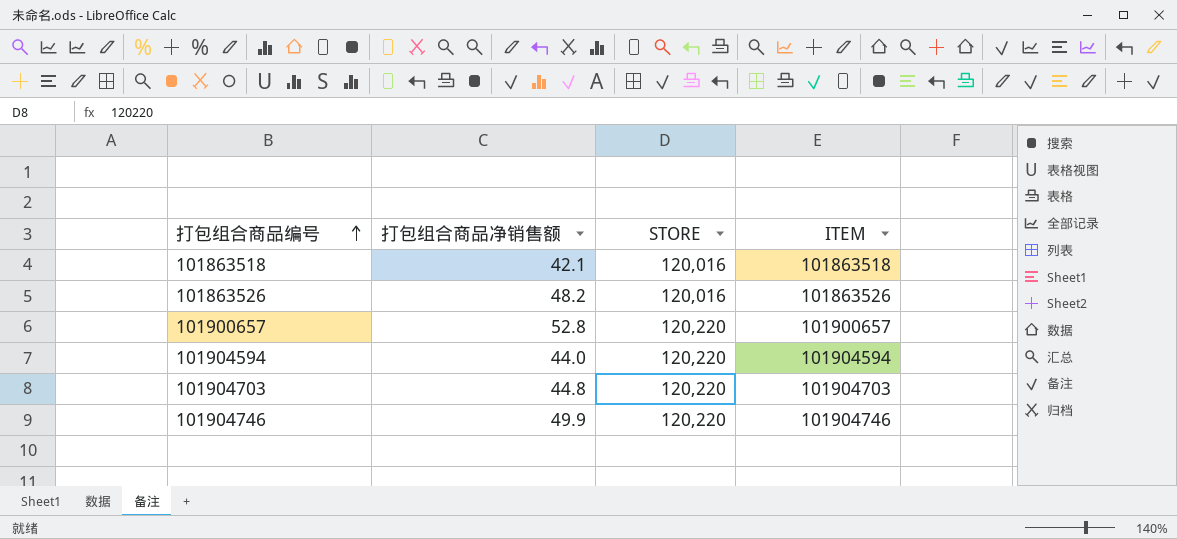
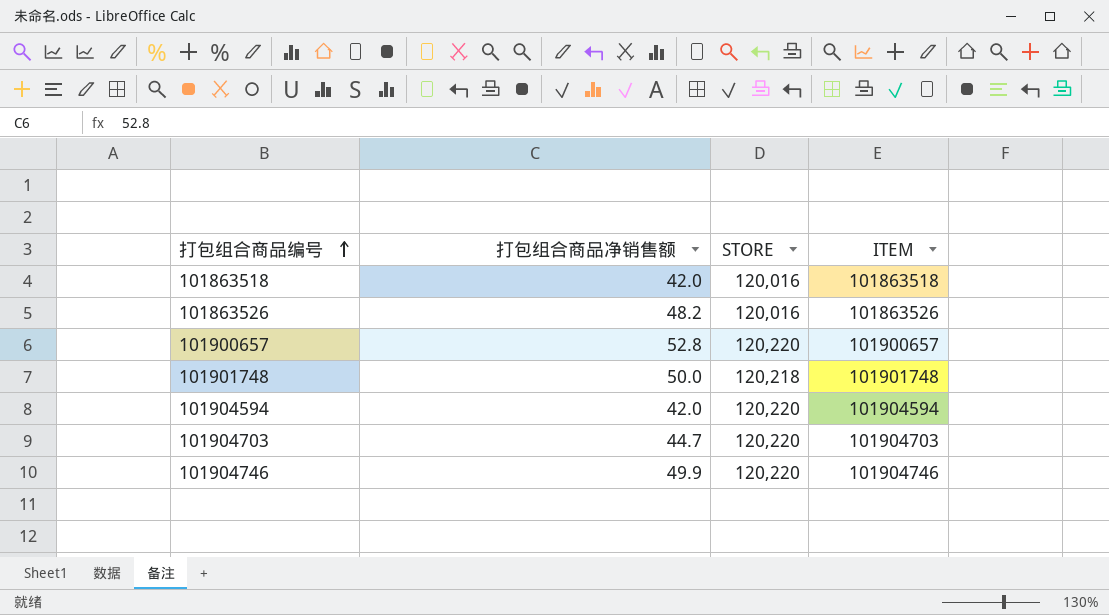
101863518 | 打包组合商品净销售额: 42.1 -> 42.0
row 101901748: none -> 50.0 | 120,218 | 101901748
101904594 | 打包组合商品净销售额: 44.0 -> 42.0
101904703 | 打包组合商品净销售额: 44.8 -> 44.7

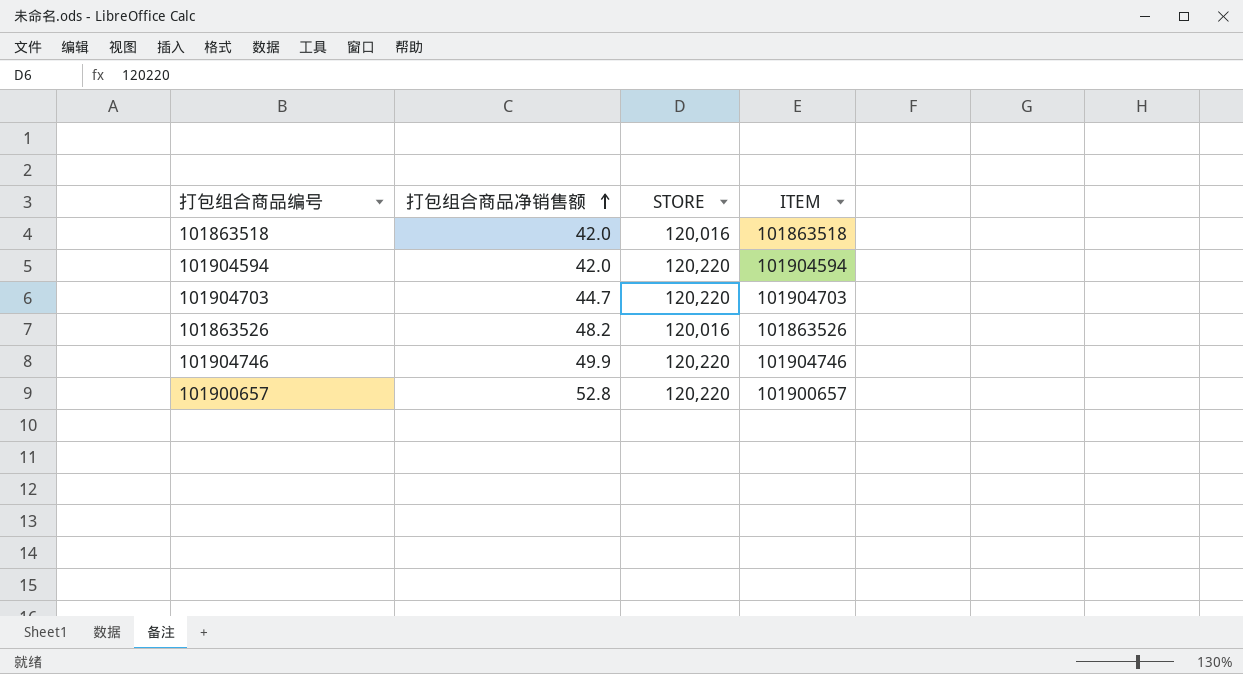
row order: 打包组合商品编号 ascending -> 打包组合商品净销售额 ascending
row 101901748: 50.0 | 120,218 | 101901748 -> none

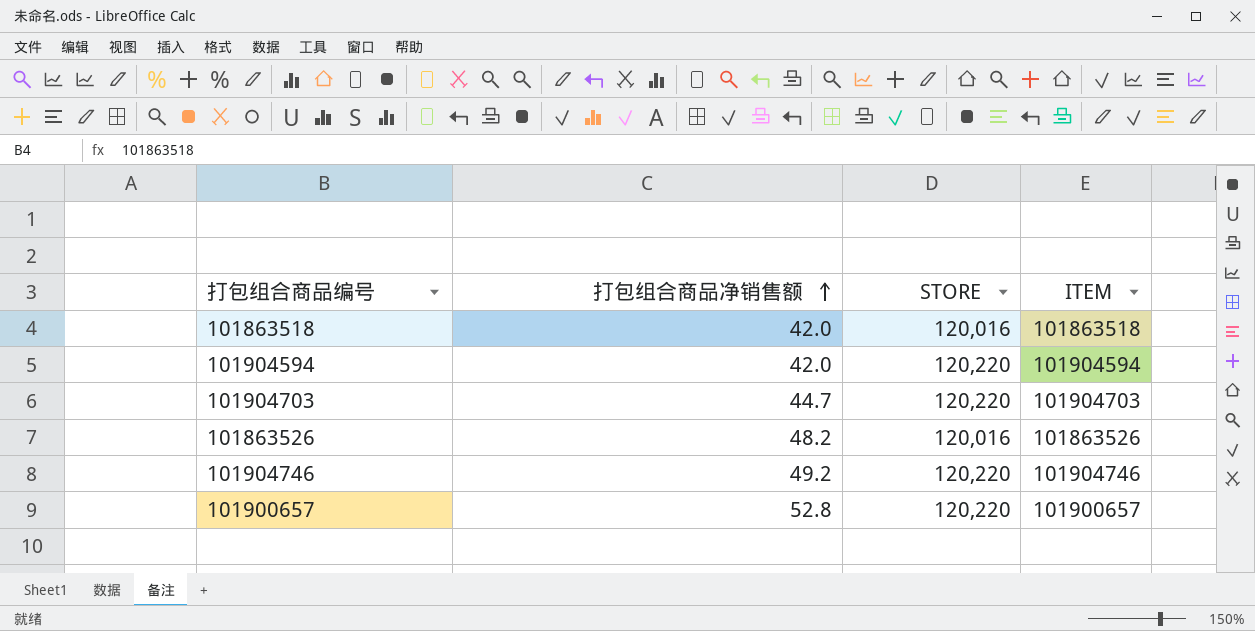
101904746 | 打包组合商品净销售额: 49.9 -> 49.2

